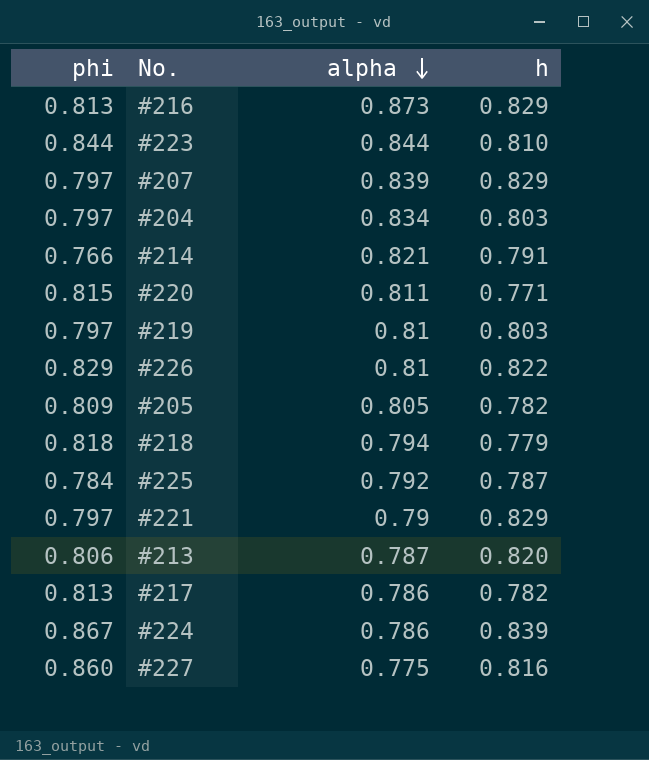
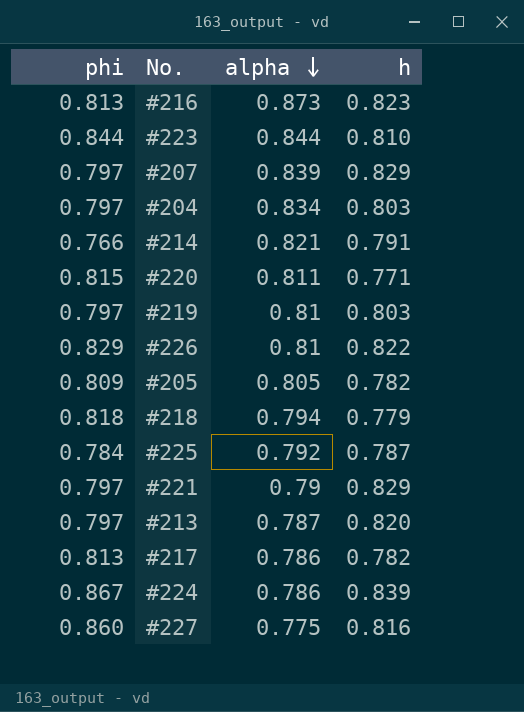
#216 | h: 0.829 -> 0.823
#213 | phi: 0.806 -> 0.797

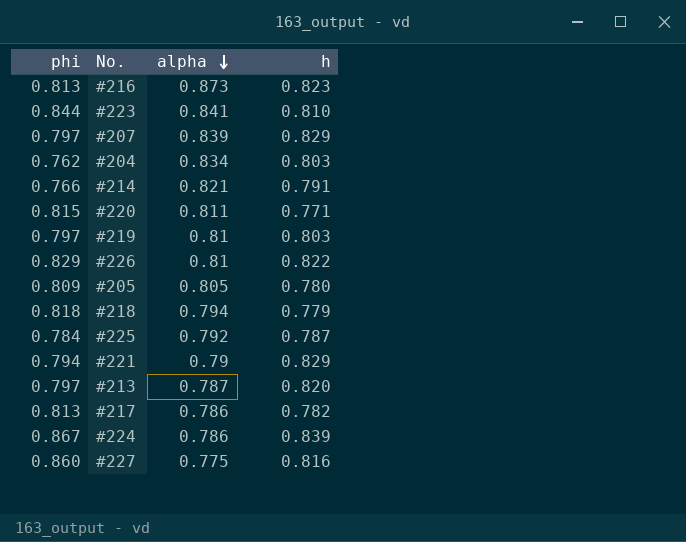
#223 | alpha: 0.844 -> 0.841
#204 | phi: 0.797 -> 0.762
#205 | h: 0.782 -> 0.780
#221 | phi: 0.797 -> 0.794

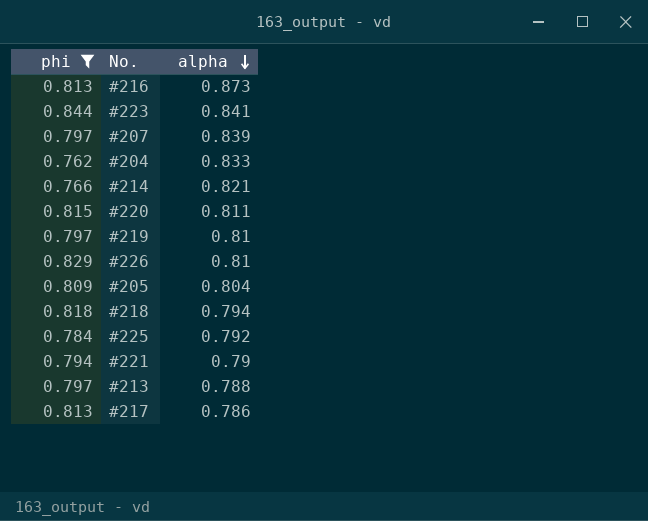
filter: none -> phi <= 0.844
column h | position: 4 -> none
#204 | alpha: 0.834 -> 0.833
#205 | alpha: 0.805 -> 0.804
#213 | alpha: 0.787 -> 0.788

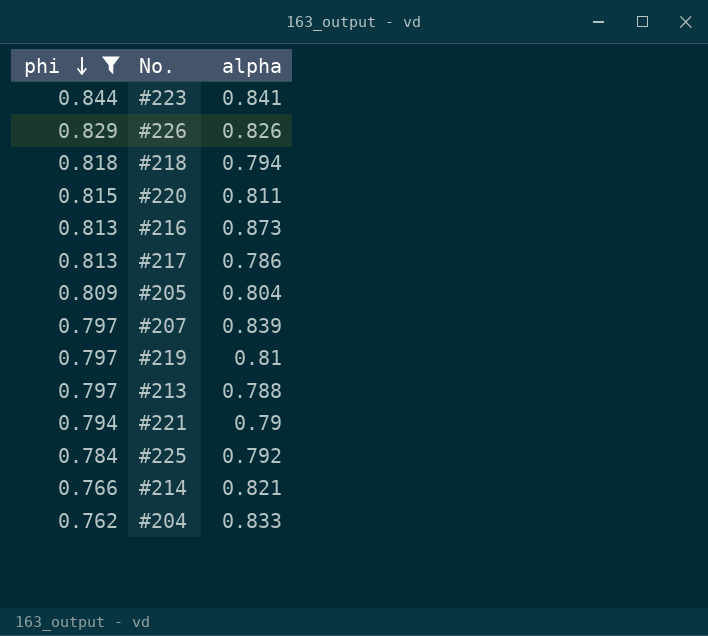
row order: alpha descending -> phi descending
#226 | alpha: 0.81 -> 0.826

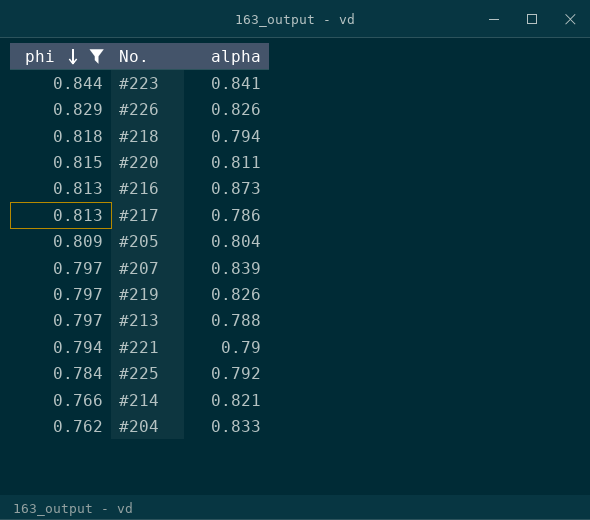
#219 | alpha: 0.81 -> 0.826

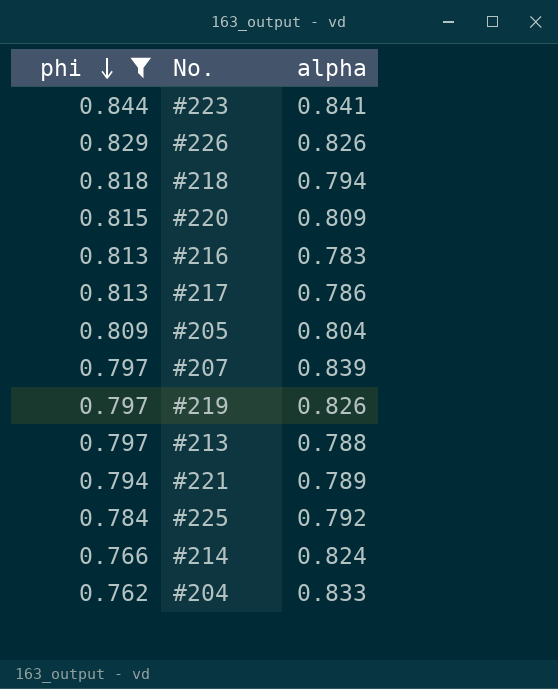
#220 | alpha: 0.811 -> 0.809
#216 | alpha: 0.873 -> 0.783
#221 | alpha: 0.79 -> 0.789
#214 | alpha: 0.821 -> 0.824

